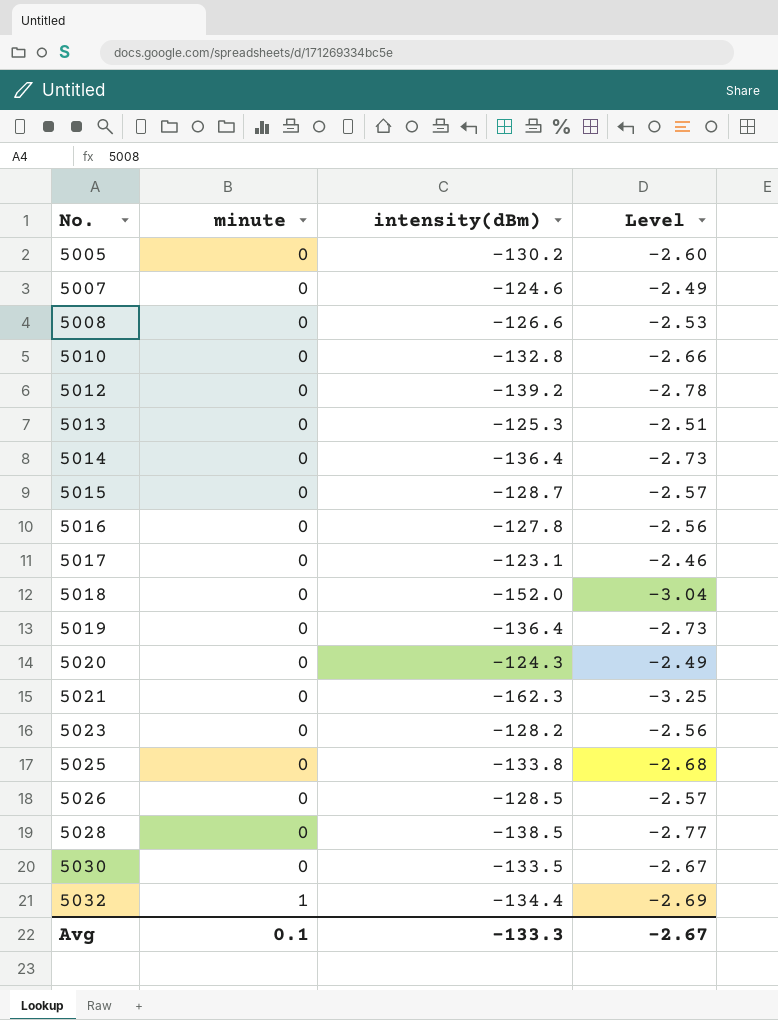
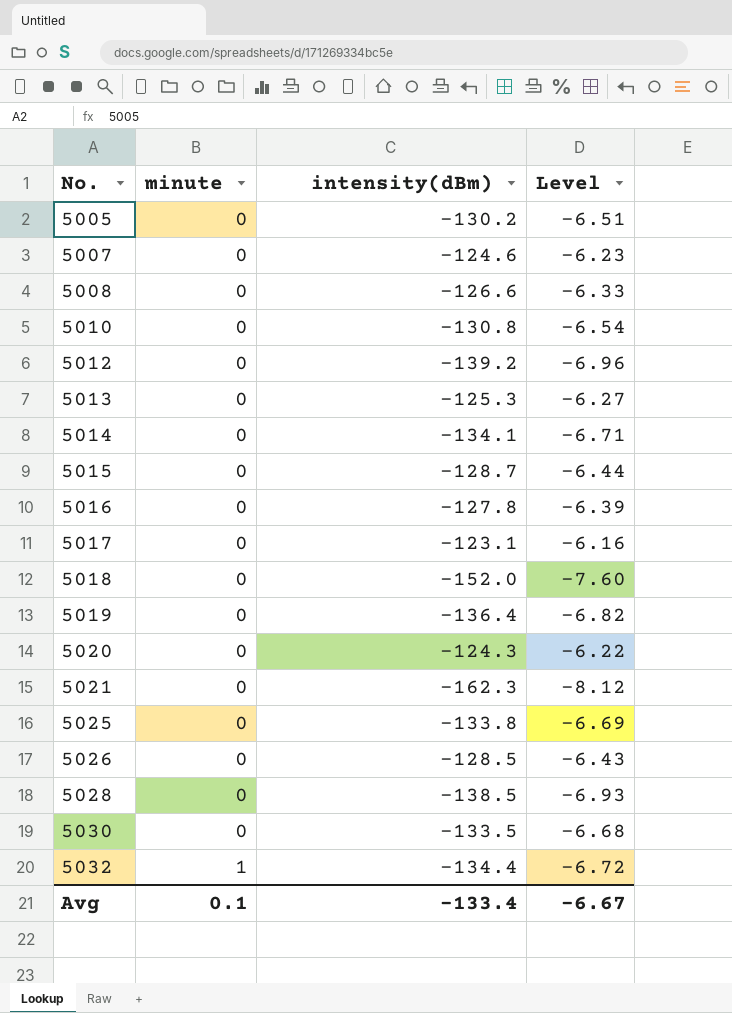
column Level | formula: [intensity(dBm)] * 0.02 -> [intensity(dBm)] * 0.05
row 5023: 0 | -128.2 | -2.56 -> none
5010 | intensity(dBm): -132.8 -> -130.8
5014 | intensity(dBm): -136.4 -> -134.1
Avg | intensity(dBm): -133.3 -> -133.4
Avg | Level: -2.67 -> -6.67

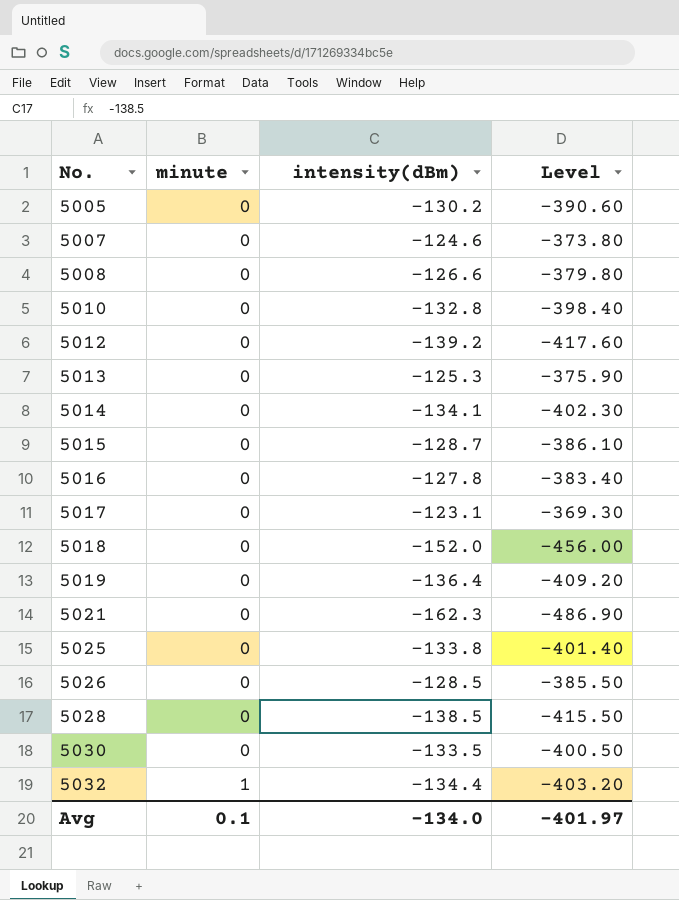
column Level | formula: [intensity(dBm)] * 0.05 -> [intensity(dBm)] * 3
row 5020: 0 | -124.3 | -6.22 -> none
5010 | intensity(dBm): -130.8 -> -132.8
Avg | intensity(dBm): -133.4 -> -134.0
Avg | Level: -6.67 -> -401.97

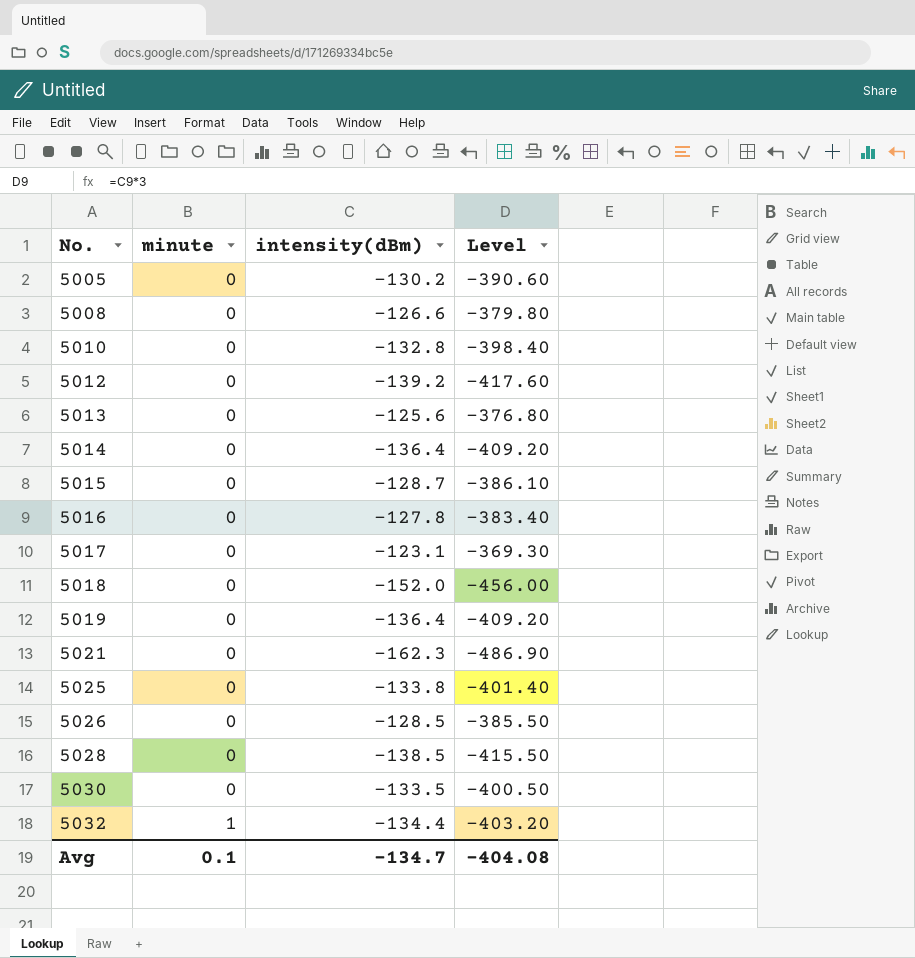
row 5007: 0 | -124.6 | -373.80 -> none
5013 | intensity(dBm): -125.3 -> -125.6
5013 | Level: -375.90 -> -376.80
5014 | intensity(dBm): -134.1 -> -136.4
5014 | Level: -402.30 -> -409.20
Avg | intensity(dBm): -134.0 -> -134.7
Avg | Level: -401.97 -> -404.08

